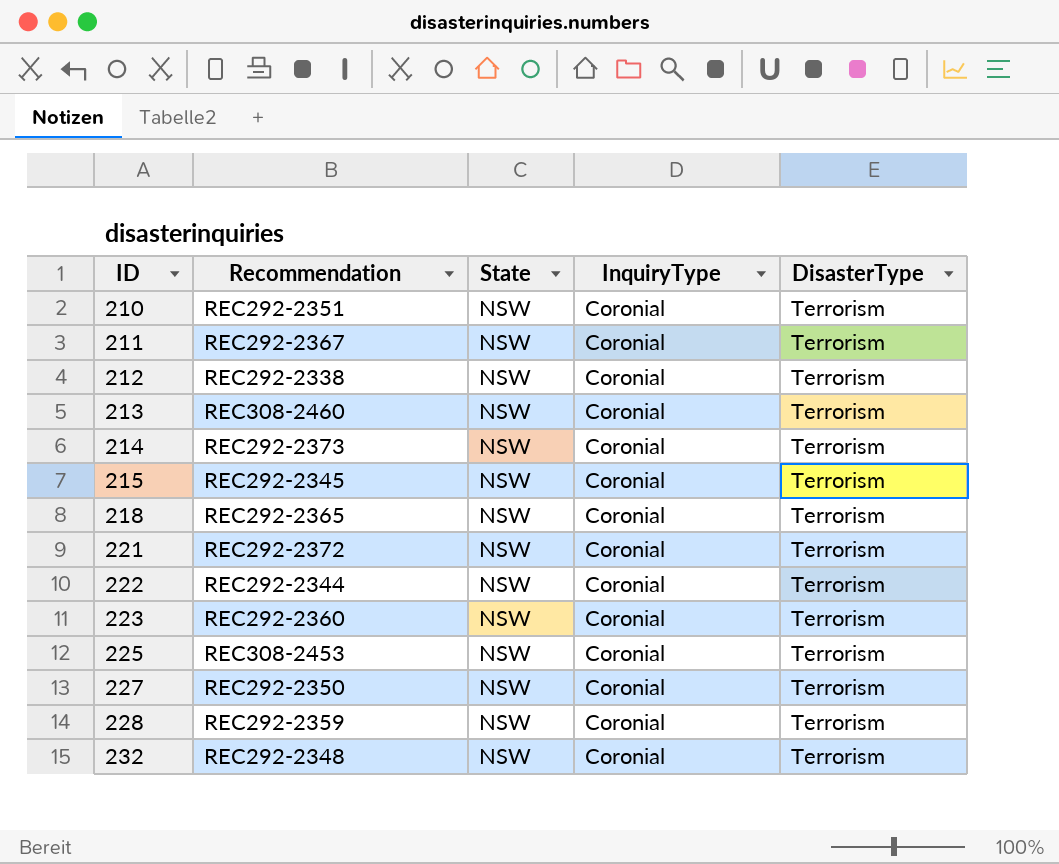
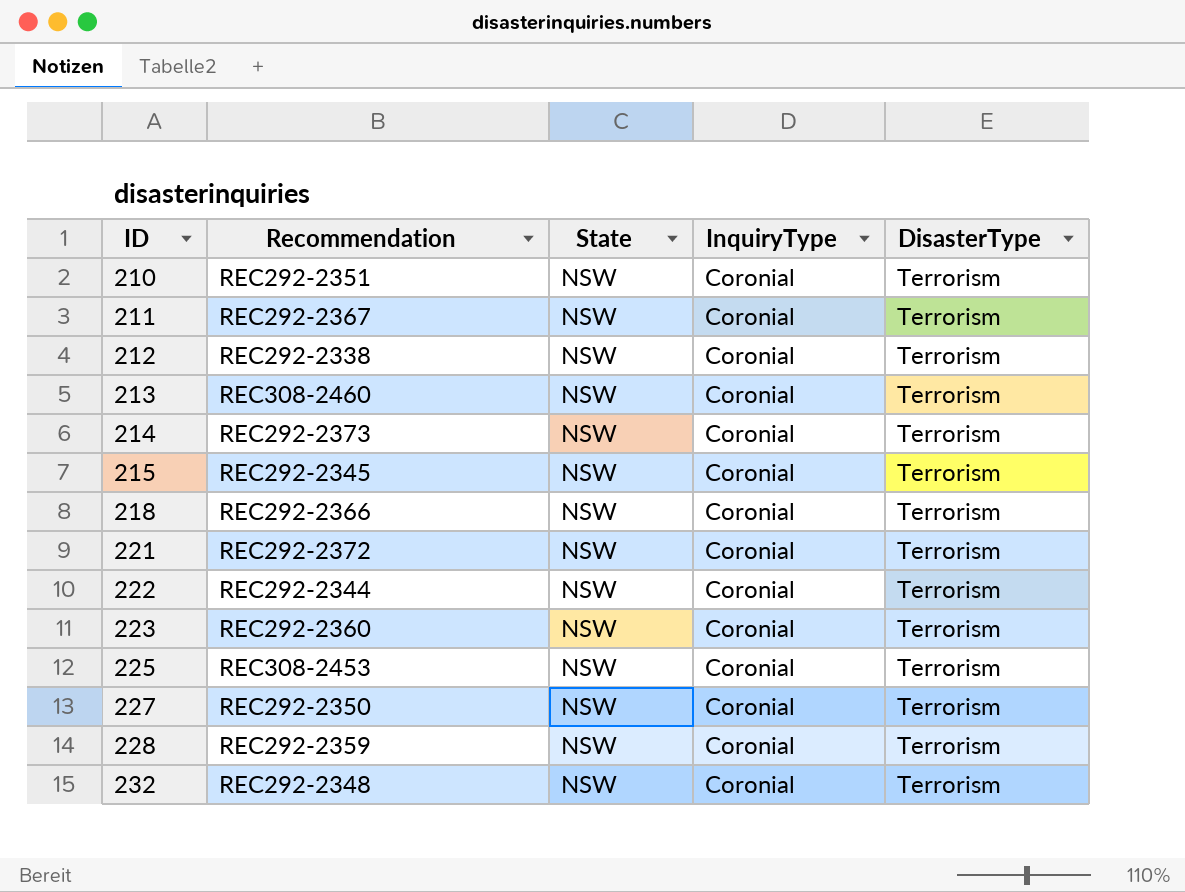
218 | Recommendation: REC292-2365 -> REC292-2366

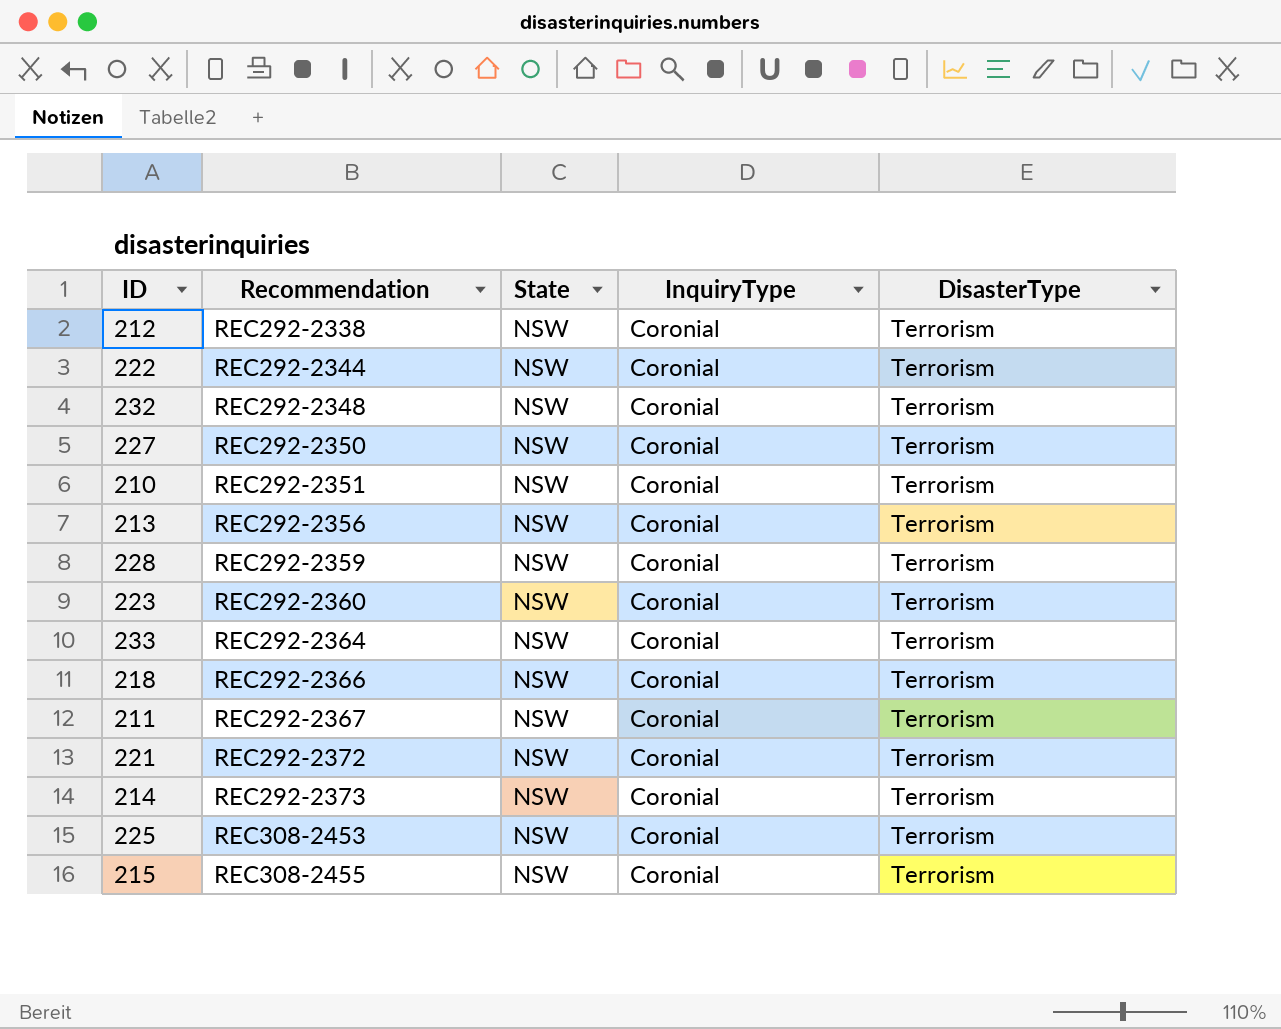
row order: ID ascending -> Recommendation ascending
213 | Recommendation: REC308-2460 -> REC292-2356
row 233: none -> REC292-2364 | NSW | Coronial | Terrorism
215 | Recommendation: REC292-2345 -> REC308-2455

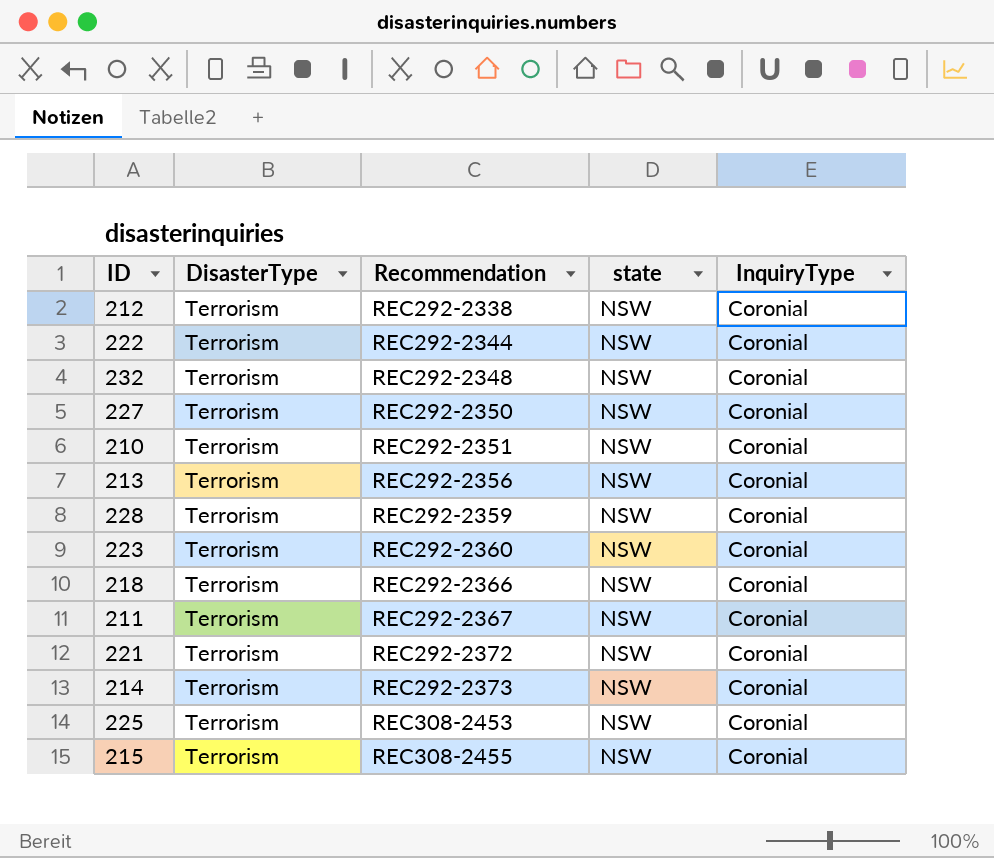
column DisasterType | position: 5 -> 2
column name: State -> state
row 233: REC292-2364 | NSW | Coronial | Terrorism -> none

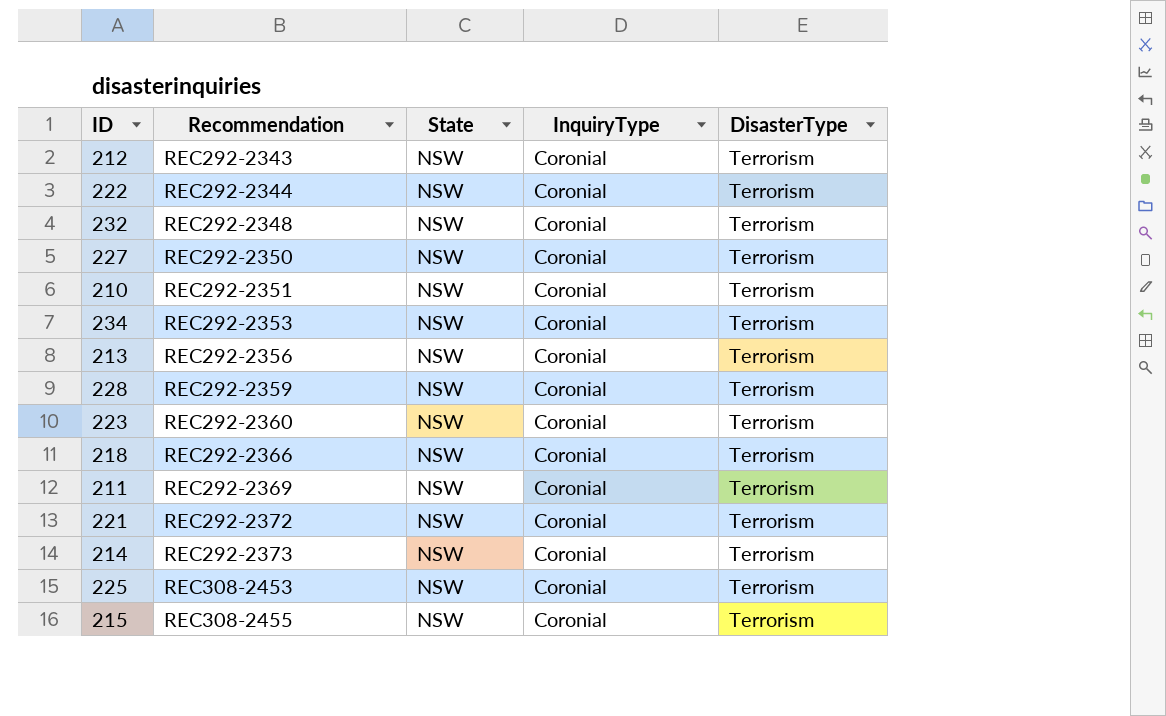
column name: state -> State
column DisasterType | position: 2 -> 5
212 | Recommendation: REC292-2338 -> REC292-2343
row 234: none -> REC292-2353 | NSW | Coronial | Terrorism
211 | Recommendation: REC292-2367 -> REC292-2369

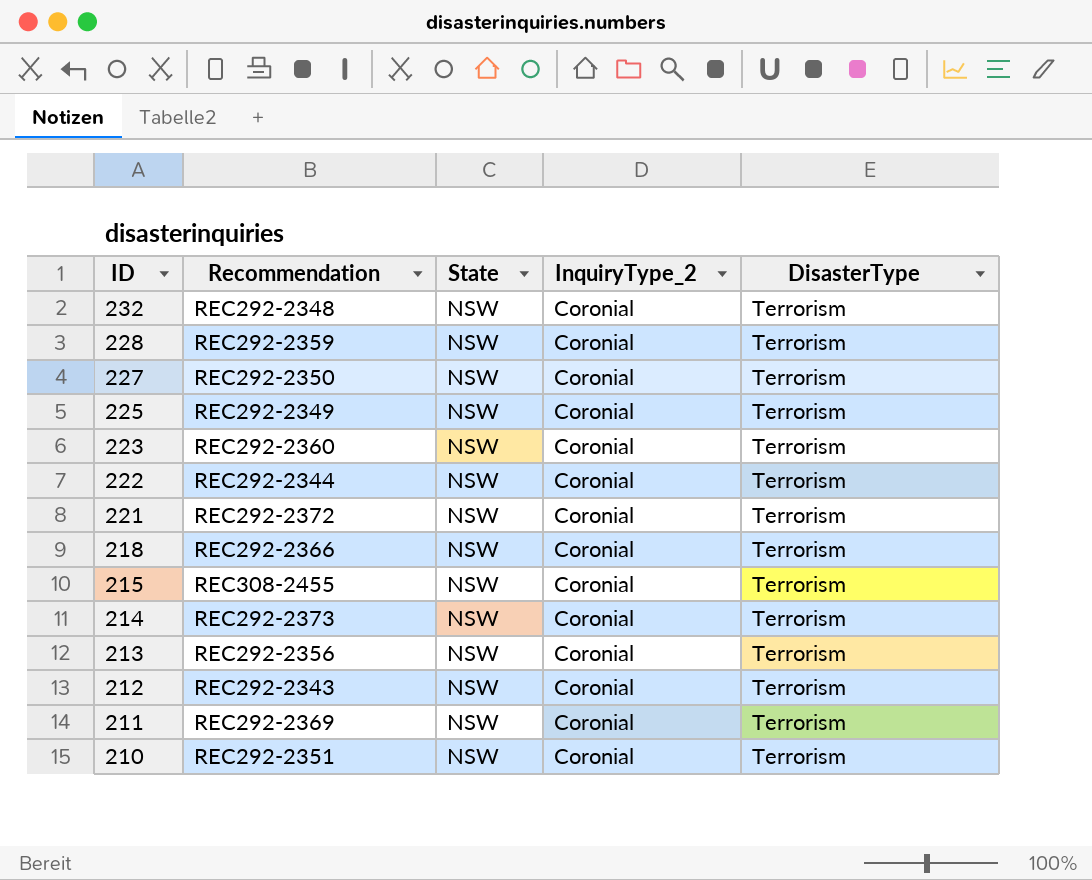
row order: Recommendation ascending -> ID descending
column name: InquiryType -> InquiryType_2
row 234: REC292-2353 | NSW | Coronial | Terrorism -> none
225 | Recommendation: REC308-2453 -> REC292-2349

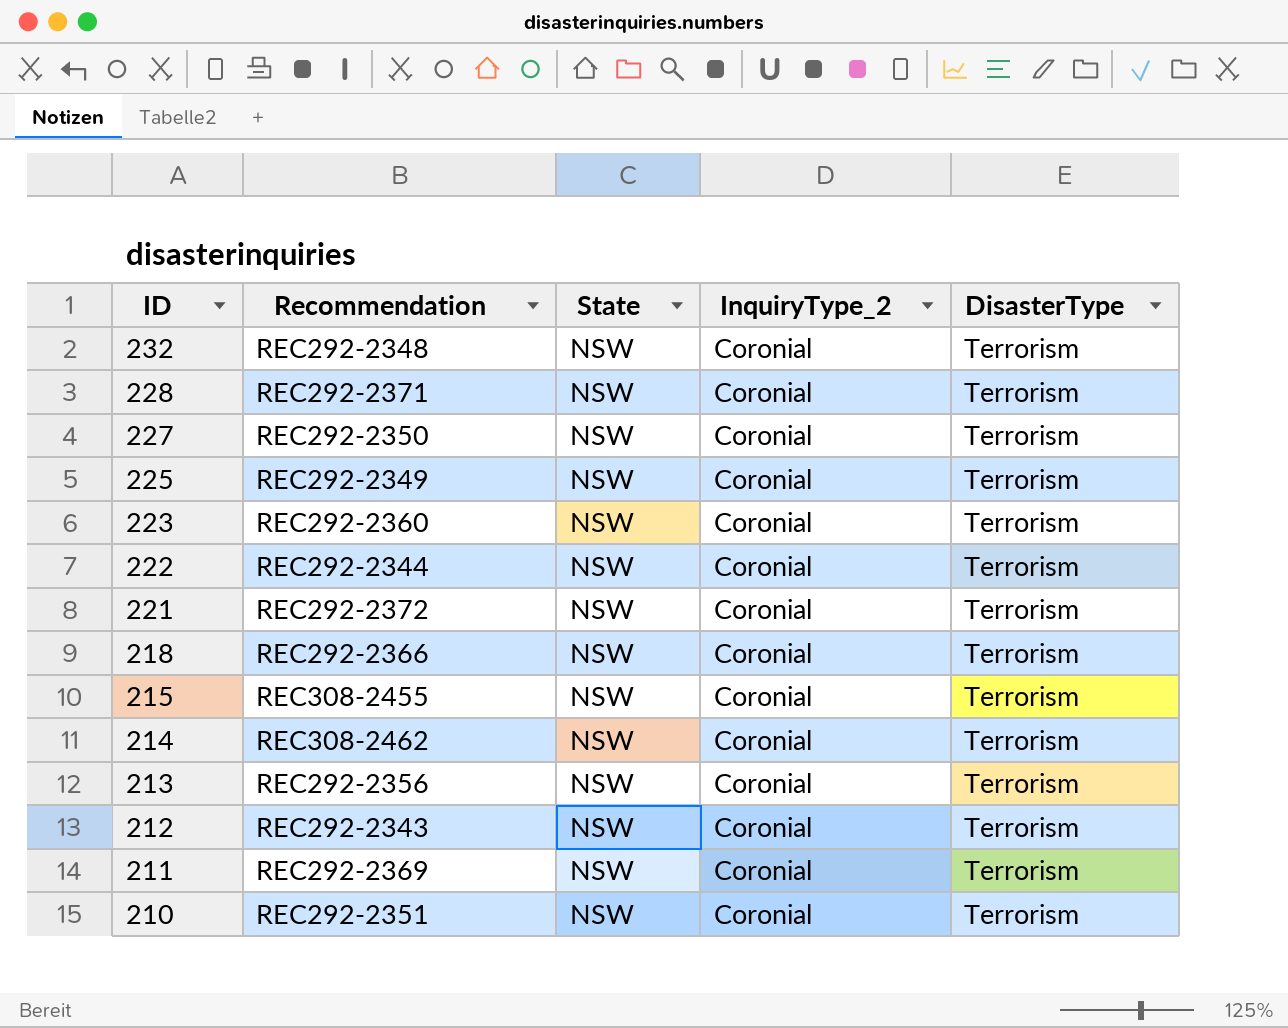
228 | Recommendation: REC292-2359 -> REC292-2371
214 | Recommendation: REC292-2373 -> REC308-2462

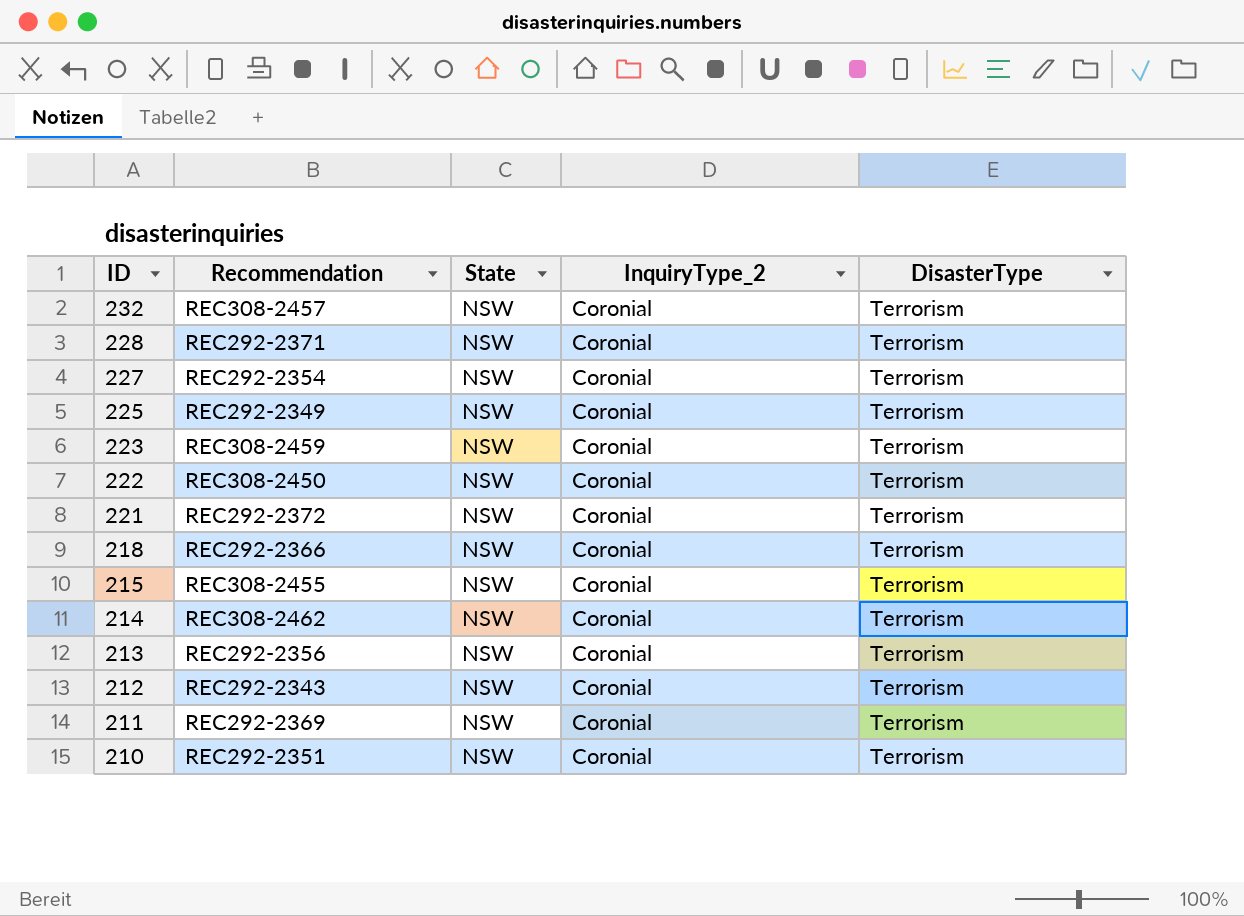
232 | Recommendation: REC292-2348 -> REC308-2457
227 | Recommendation: REC292-2350 -> REC292-2354
223 | Recommendation: REC292-2360 -> REC308-2459
222 | Recommendation: REC292-2344 -> REC308-2450

